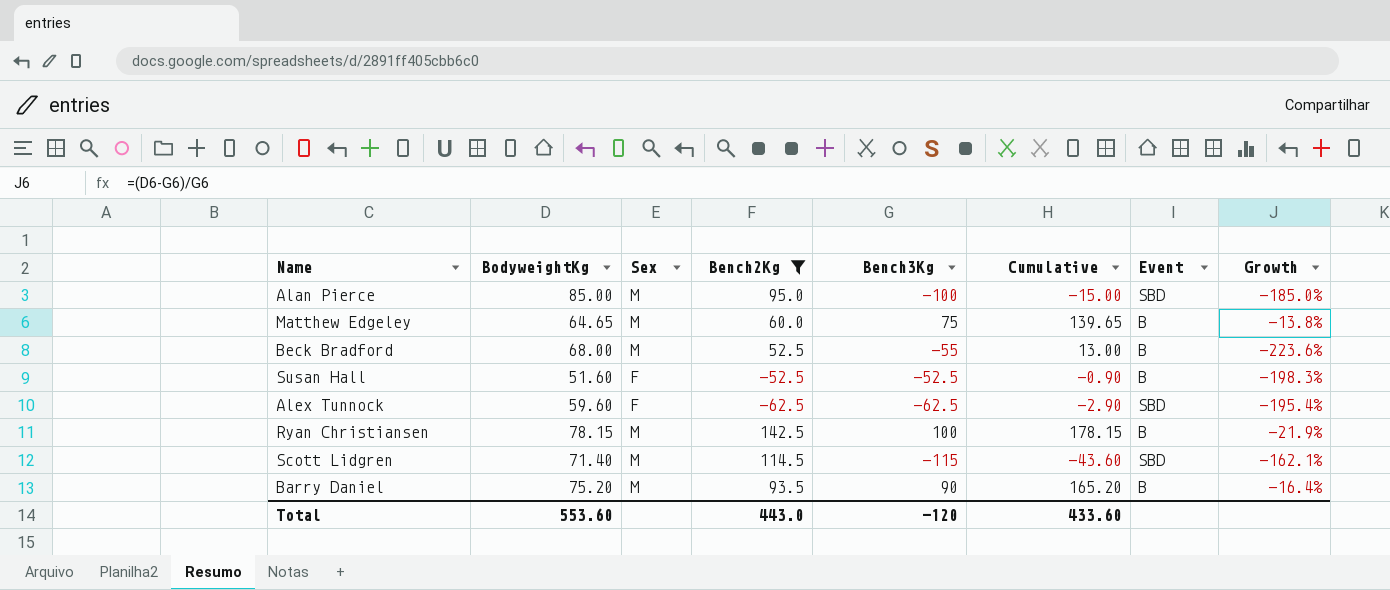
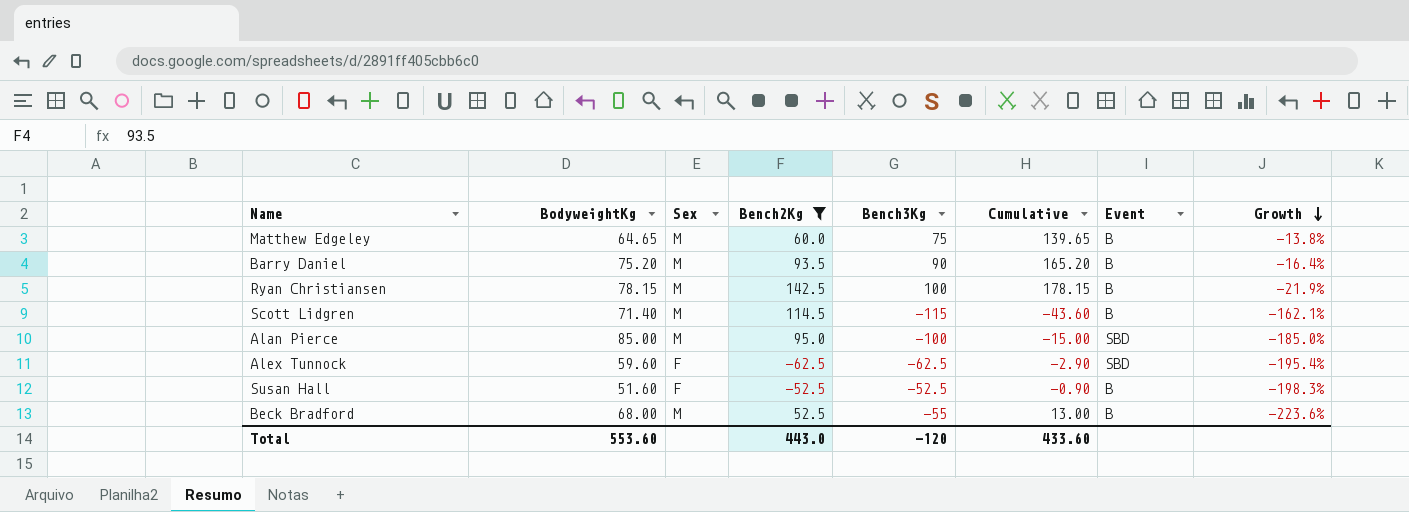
row order: none -> Growth descending
Scott Lidgren | Event: SBD -> B

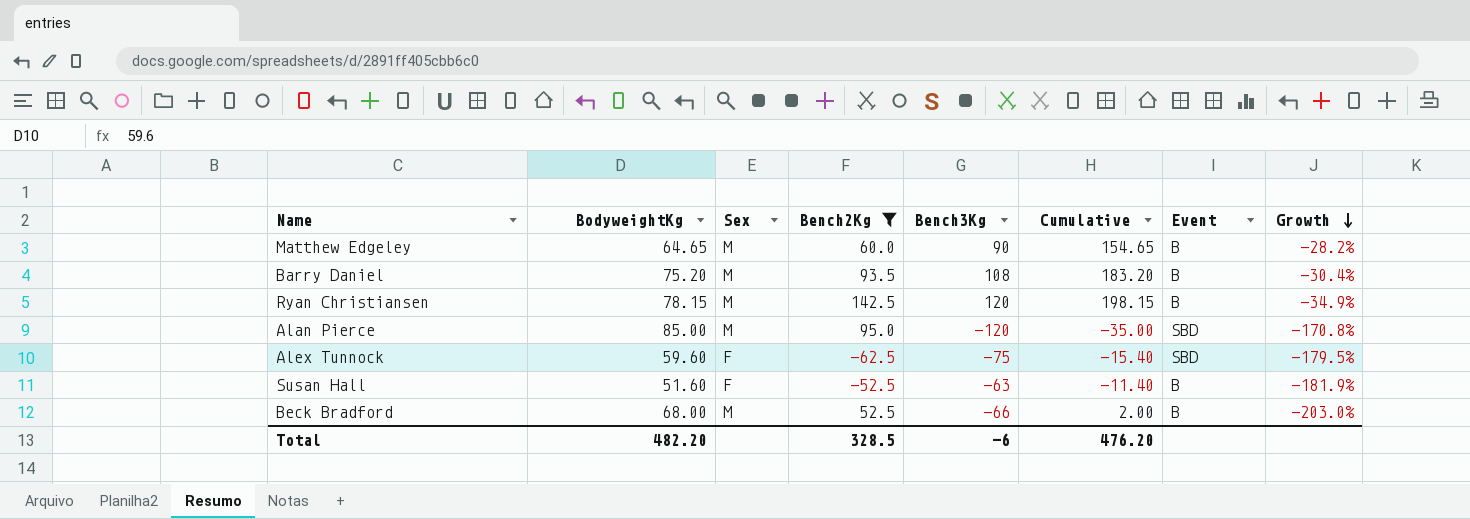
row Scott Lidgren: 71.40 | M | 114.5 | -115 | -43.60 | B | -162.1% -> none
Matthew Edgeley | Bench3Kg: 75 -> 90
Matthew Edgeley | Cumulative: 139.65 -> 154.65
Matthew Edgeley | Growth: -13.8% -> -28.2%
Barry Daniel | Bench3Kg: 90 -> 108
Barry Daniel | Cumulative: 165.20 -> 183.20
Barry Daniel | Growth: -16.4% -> -30.4%
Ryan Christiansen | Bench3Kg: 100 -> 120
Ryan Christiansen | Cumulative: 178.15 -> 198.15
Ryan Christiansen | Growth: -21.9% -> -34.9%
Alan Pierce | Bench3Kg: -100 -> -120
Alan Pierce | Cumulative: -15.00 -> -35.00
Alan Pierce | Growth: -185.0% -> -170.8%
Alex Tunnock | Bench3Kg: -62.5 -> -75
Alex Tunnock | Cumulative: -2.90 -> -15.40
Alex Tunnock | Growth: -195.4% -> -179.5%
Susan Hall | Bench3Kg: -52.5 -> -63
Susan Hall | Cumulative: -0.90 -> -11.40
Susan Hall | Growth: -198.3% -> -181.9%
Beck Bradford | Bench3Kg: -55 -> -66
Beck Bradford | Cumulative: 13.00 -> 2.00
Beck Bradford | Growth: -223.6% -> -203.0%
Total | BodyweightKg: 553.60 -> 482.20
Total | Bench2Kg: 443.0 -> 328.5
Total | Bench3Kg: -120 -> -6
Total | Cumulative: 433.60 -> 476.20

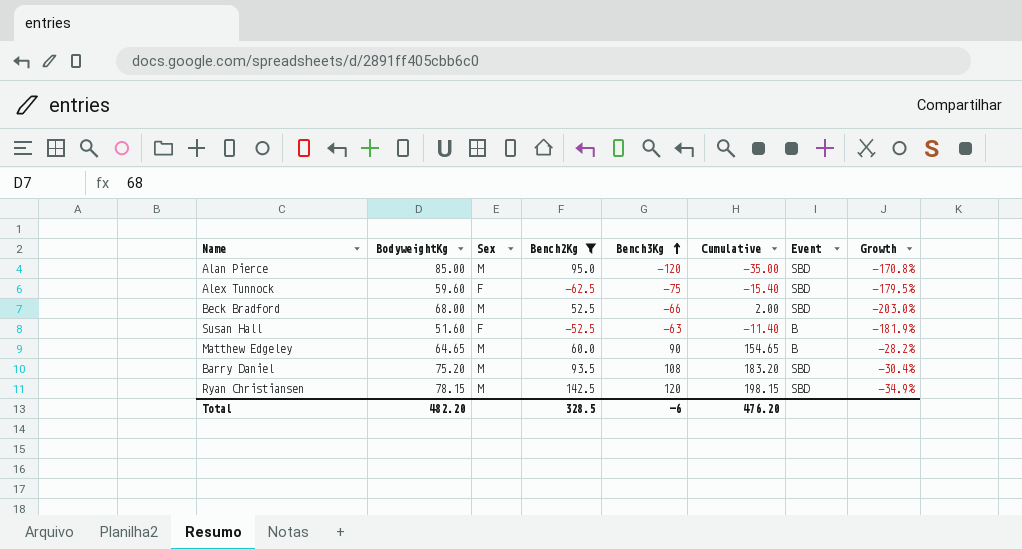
row order: Growth descending -> Bench3Kg ascending
Beck Bradford | Event: B -> SBD
Barry Daniel | Event: B -> SBD
Ryan Christiansen | Event: B -> SBD

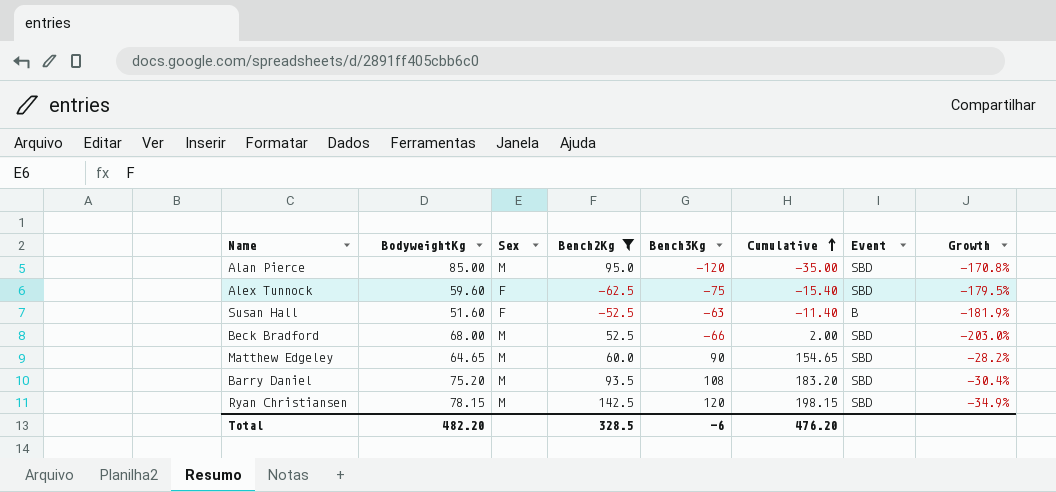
row order: Bench3Kg ascending -> Cumulative ascending
Matthew Edgeley | Event: B -> SBD

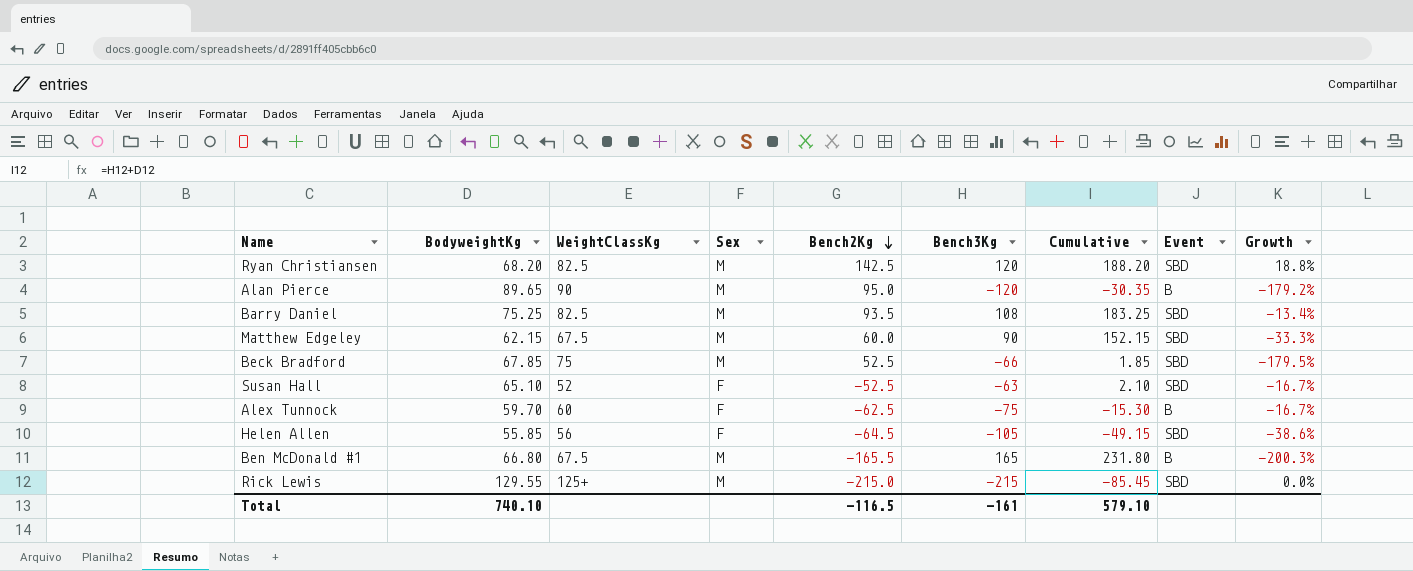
filter: Bench2Kg >= -62.5 -> none
row order: Cumulative ascending -> Bench2Kg descending
column WeightClassKg | position: none -> 3
column Growth | formula: ([BodyweightKg] - [Bench3Kg]) / [Bench3Kg] -> ([Bench2Kg] - [Bench3Kg]) / [Bench3Kg]
Ryan Christiansen | BodyweightKg: 78.15 -> 68.20
Ryan Christiansen | Cumulative: 198.15 -> 188.20
Alan Pierce | BodyweightKg: 85.00 -> 89.65
Alan Pierce | Cumulative: -35.00 -> -30.35
Alan Pierce | Event: SBD -> B
Barry Daniel | BodyweightKg: 75.20 -> 75.25
Barry Daniel | Cumulative: 183.20 -> 183.25
Matthew Edgeley | BodyweightKg: 64.65 -> 62.15
Matthew Edgeley | Cumulative: 154.65 -> 152.15
Beck Bradford | BodyweightKg: 68.00 -> 67.85
Beck Bradford | Cumulative: 2.00 -> 1.85
Susan Hall | BodyweightKg: 51.60 -> 65.10
Susan Hall | Cumulative: -11.40 -> 2.10
Susan Hall | Event: B -> SBD
Alex Tunnock | BodyweightKg: 59.60 -> 59.70
Alex Tunnock | Cumulative: -15.40 -> -15.30
Alex Tunnock | Event: SBD -> B
Total | BodyweightKg: 482.20 -> 740.10
Total | Bench2Kg: 328.5 -> -116.5
Total | Bench3Kg: -6 -> -161
Total | Cumulative: 476.20 -> 579.10

